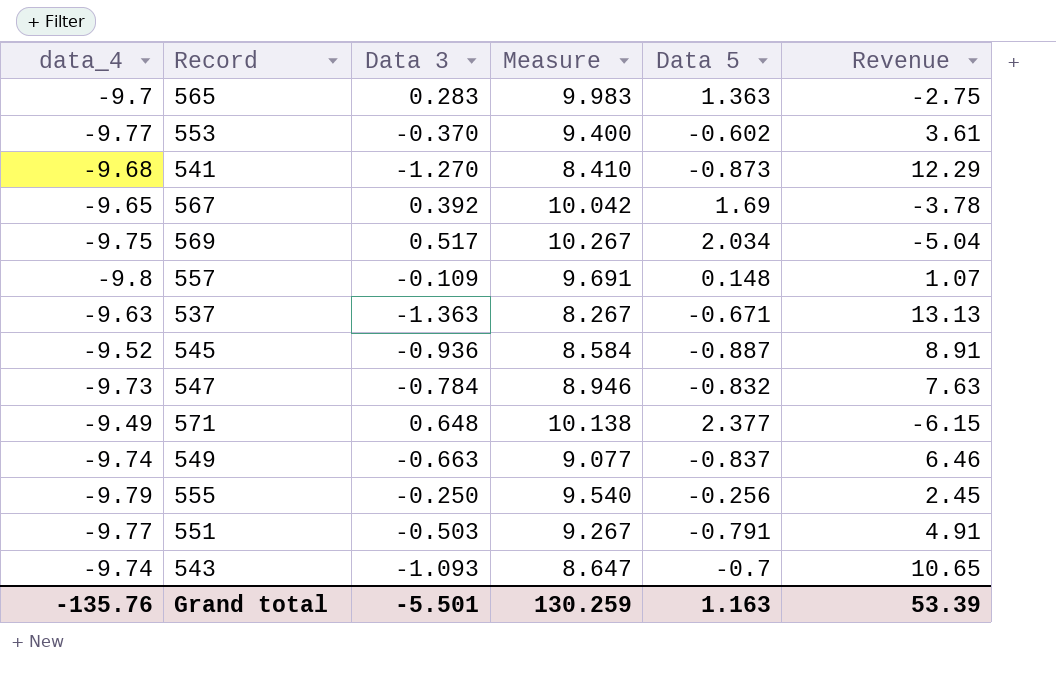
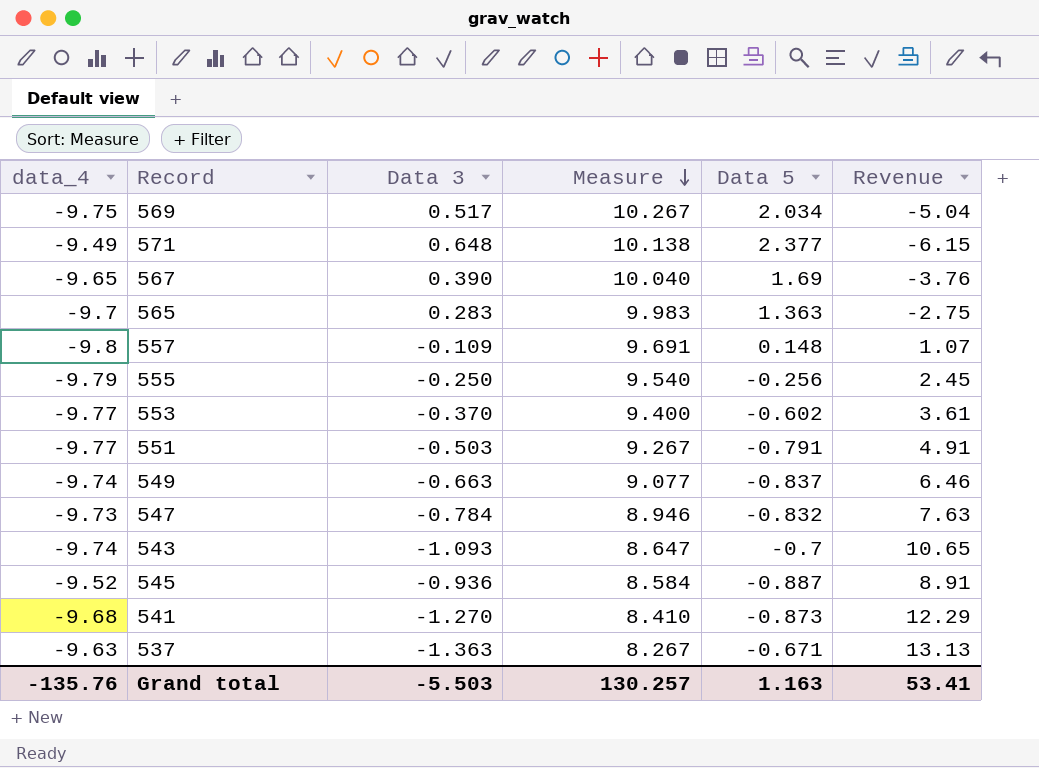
row order: none -> Measure descending
567 | Data 3: 0.392 -> 0.390
567 | Measure: 10.042 -> 10.040
567 | Revenue: -3.78 -> -3.76
Grand total | Data 3: -5.501 -> -5.503
Grand total | Measure: 130.259 -> 130.257
Grand total | Revenue: 53.39 -> 53.41

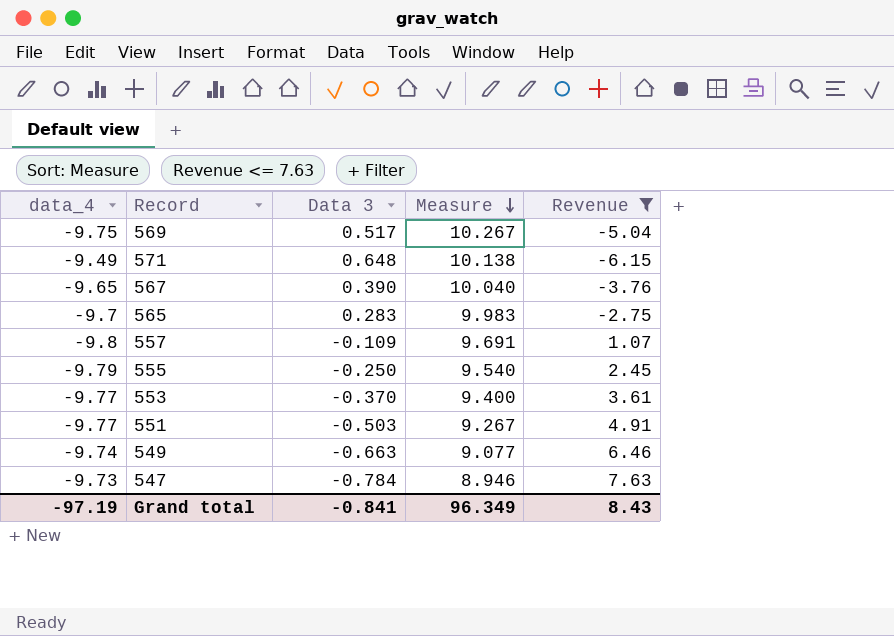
filter: none -> Revenue <= 7.63
column Data 5 | position: 5 -> none
Grand total | data_4: -135.76 -> -97.19
Grand total | Data 3: -5.503 -> -0.841
Grand total | Measure: 130.257 -> 96.349
Grand total | Revenue: 53.41 -> 8.43

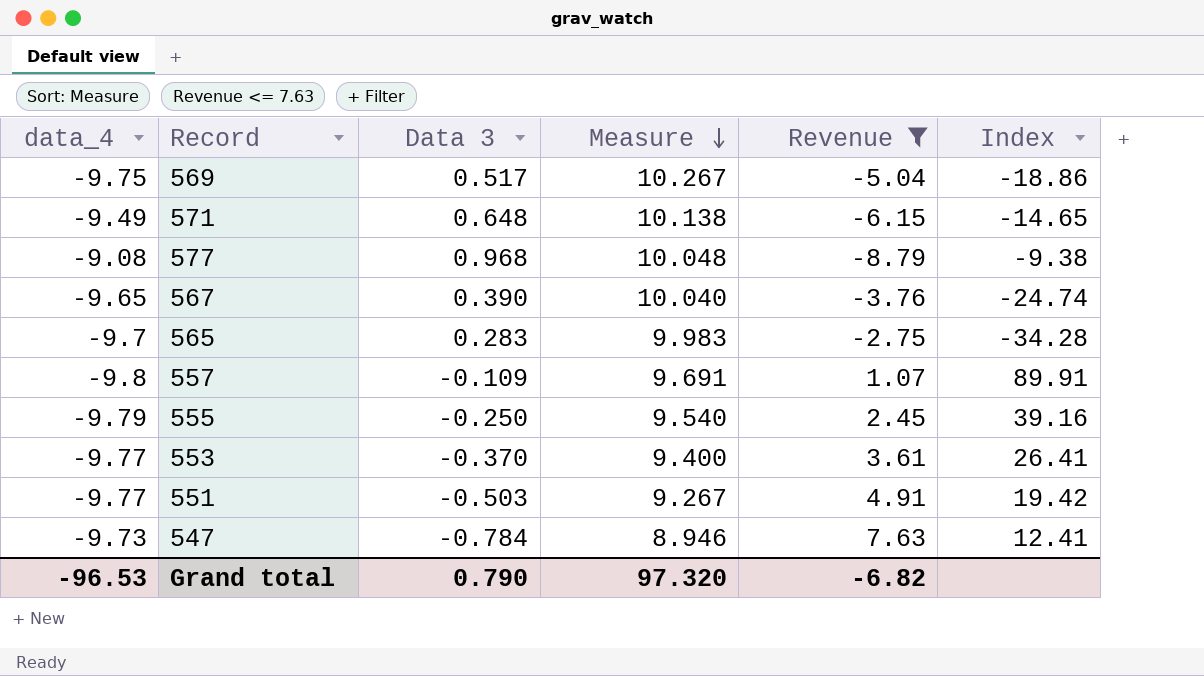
column Index | formula: none -> [data_4] / [Data 3]
row 549: -9.74 | -0.663 | 9.077 | 6.46 -> none
row 577: none -> -9.08 | 0.968 | 10.048 | -8.79 | -9.38
Grand total | data_4: -97.19 -> -96.53
Grand total | Data 3: -0.841 -> 0.790
Grand total | Measure: 96.349 -> 97.320
Grand total | Revenue: 8.43 -> -6.82

